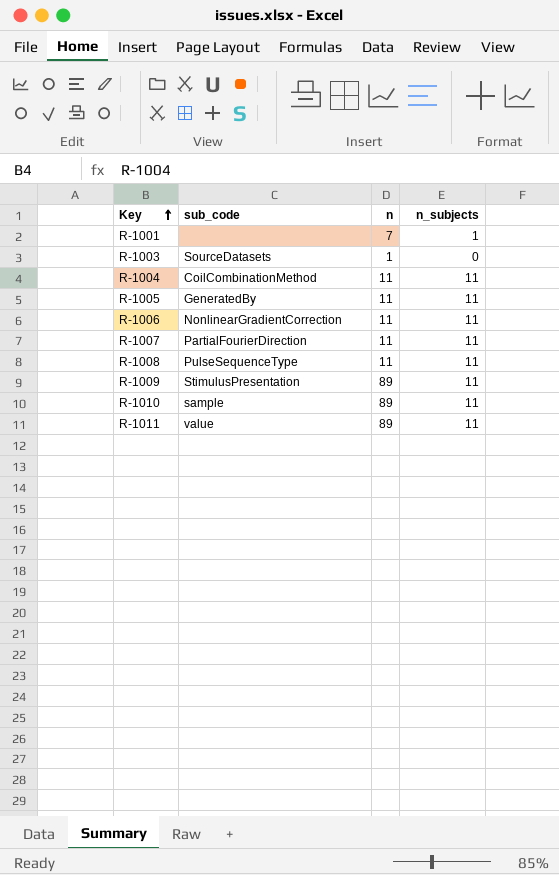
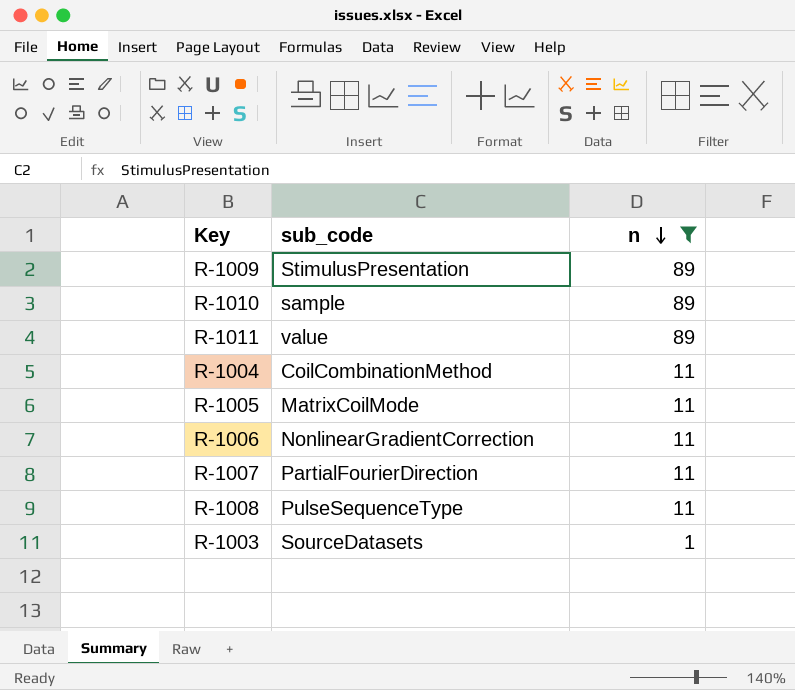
filter: none -> n != 7
row order: Key ascending -> n descending
column n_subjects | position: 4 -> none
R-1005 | sub_code: GeneratedBy -> MatrixCoilMode

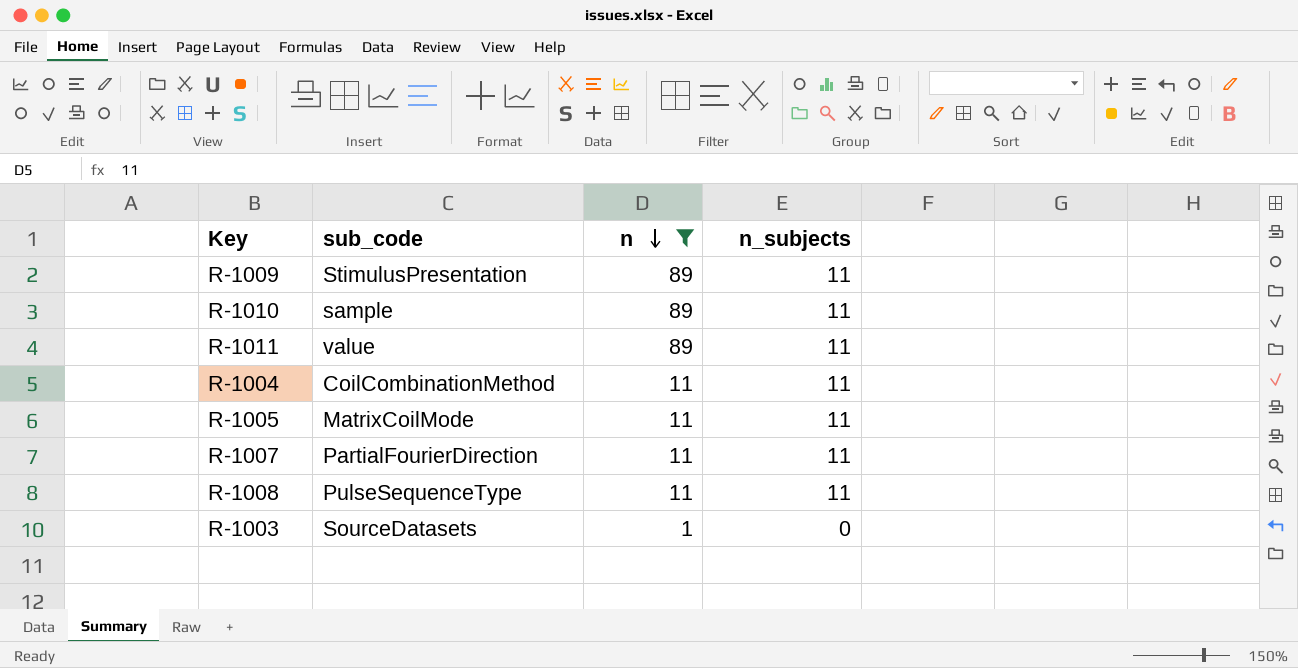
column n_subjects | position: none -> 4
row R-1006: NonlinearGradientCorrection | 11 -> none

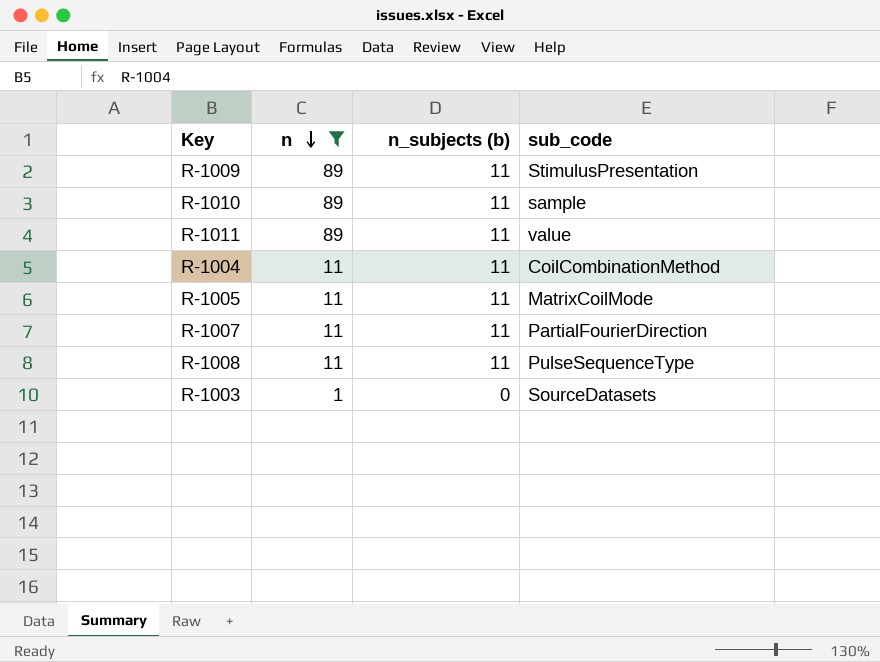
column name: n_subjects -> n_subjects (b)
column sub_code | position: 2 -> 4

